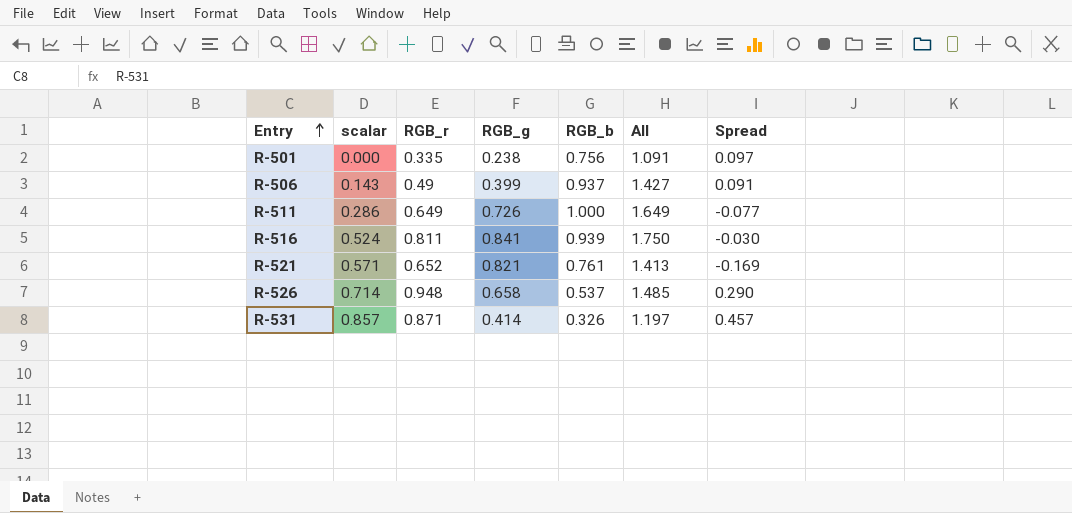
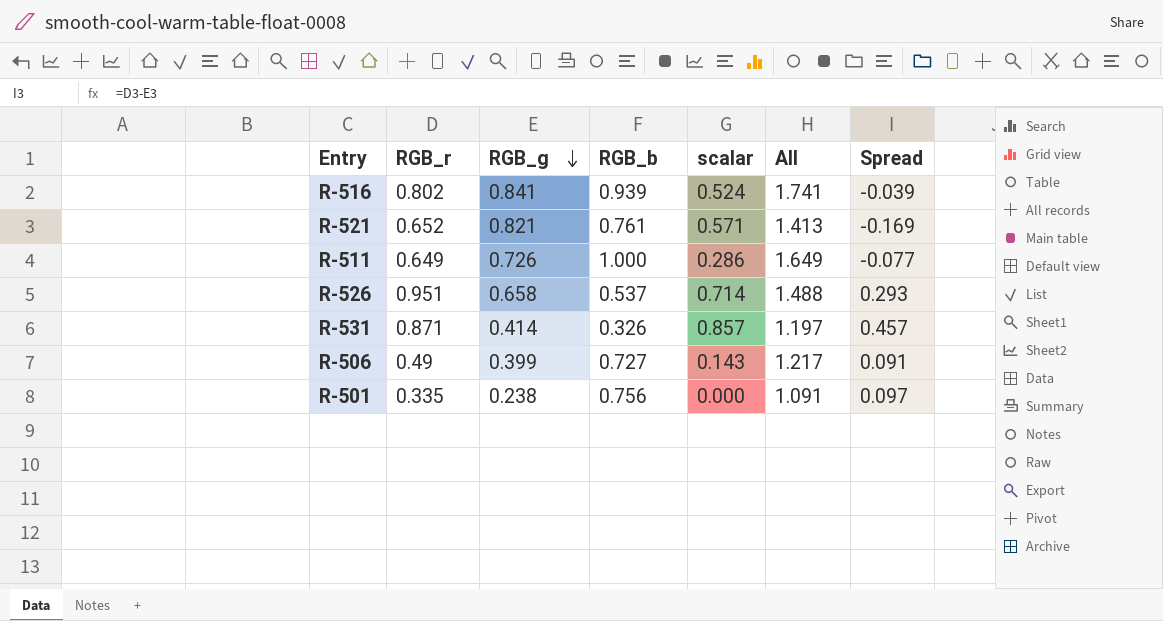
row order: Entry ascending -> RGB_g descending
column scalar | position: 2 -> 5
R-516 | RGB_r: 0.811 -> 0.802
R-516 | All: 1.750 -> 1.741
R-516 | Spread: -0.030 -> -0.039
R-526 | RGB_r: 0.948 -> 0.951
R-526 | All: 1.485 -> 1.488
R-526 | Spread: 0.290 -> 0.293
R-506 | RGB_b: 0.937 -> 0.727
R-506 | All: 1.427 -> 1.217

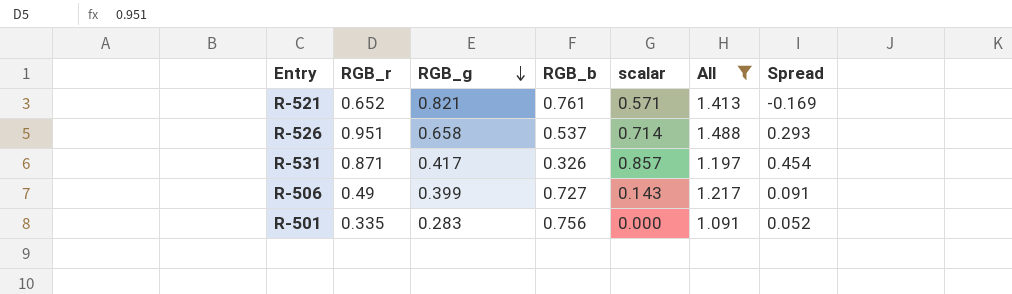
filter: none -> All <= 1.488
R-531 | RGB_g: 0.414 -> 0.417
R-531 | Spread: 0.457 -> 0.454
R-501 | RGB_g: 0.238 -> 0.283
R-501 | Spread: 0.097 -> 0.052

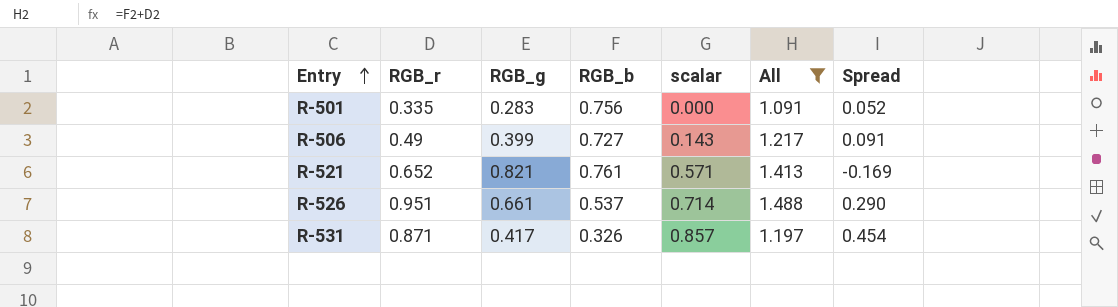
row order: RGB_g descending -> Entry ascending
R-526 | RGB_g: 0.658 -> 0.661
R-526 | Spread: 0.293 -> 0.290

